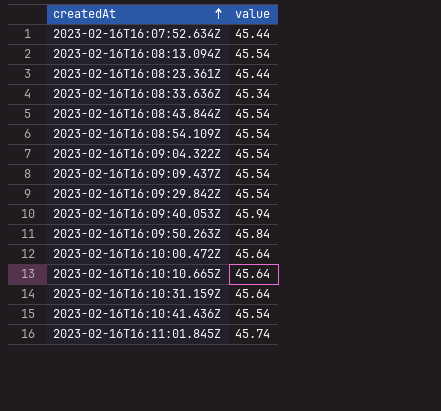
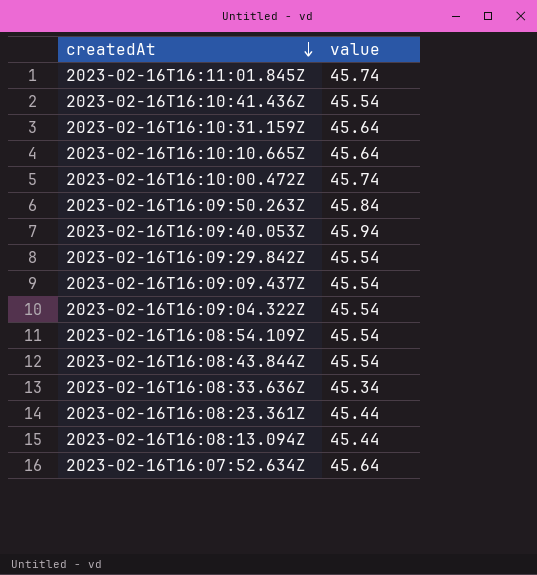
row order: createdAt ascending -> createdAt descending
2023-02-16T16:10:00.472Z | value: 45.64 -> 45.74
2023-02-16T16:08:13.094Z | value: 45.54 -> 45.44
2023-02-16T16:07:52.634Z | value: 45.44 -> 45.64

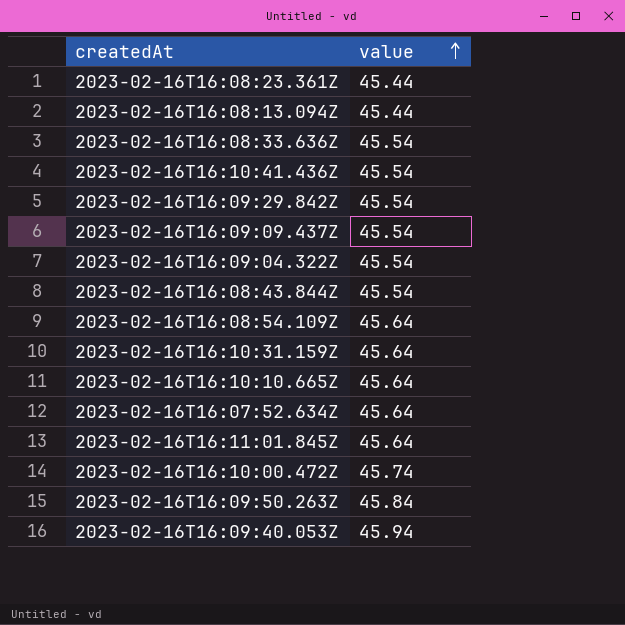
row order: createdAt descending -> value ascending
2023-02-16T16:08:33.636Z | value: 45.34 -> 45.54
2023-02-16T16:08:54.109Z | value: 45.54 -> 45.64
2023-02-16T16:11:01.845Z | value: 45.74 -> 45.64

